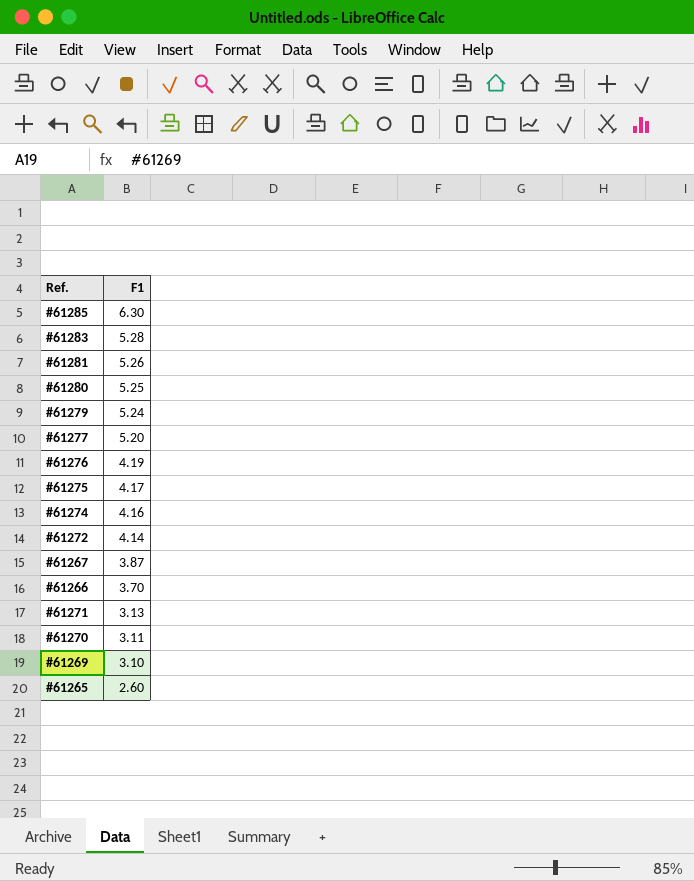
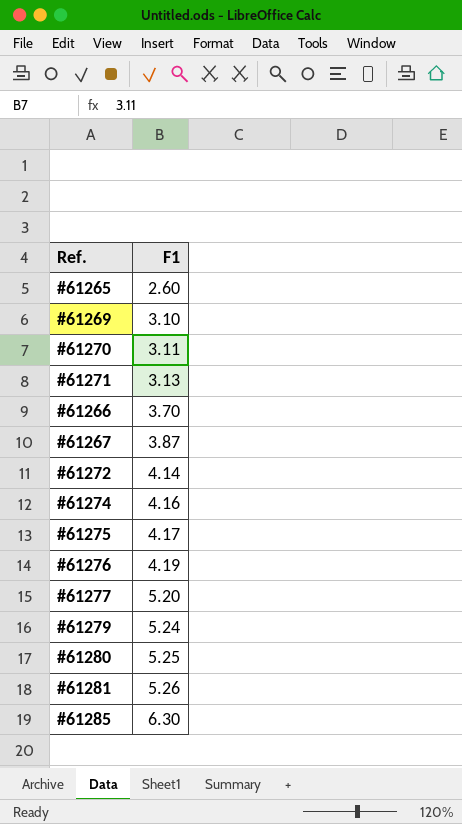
row order: F1 descending -> F1 ascending
row #61283: 5.28 -> none

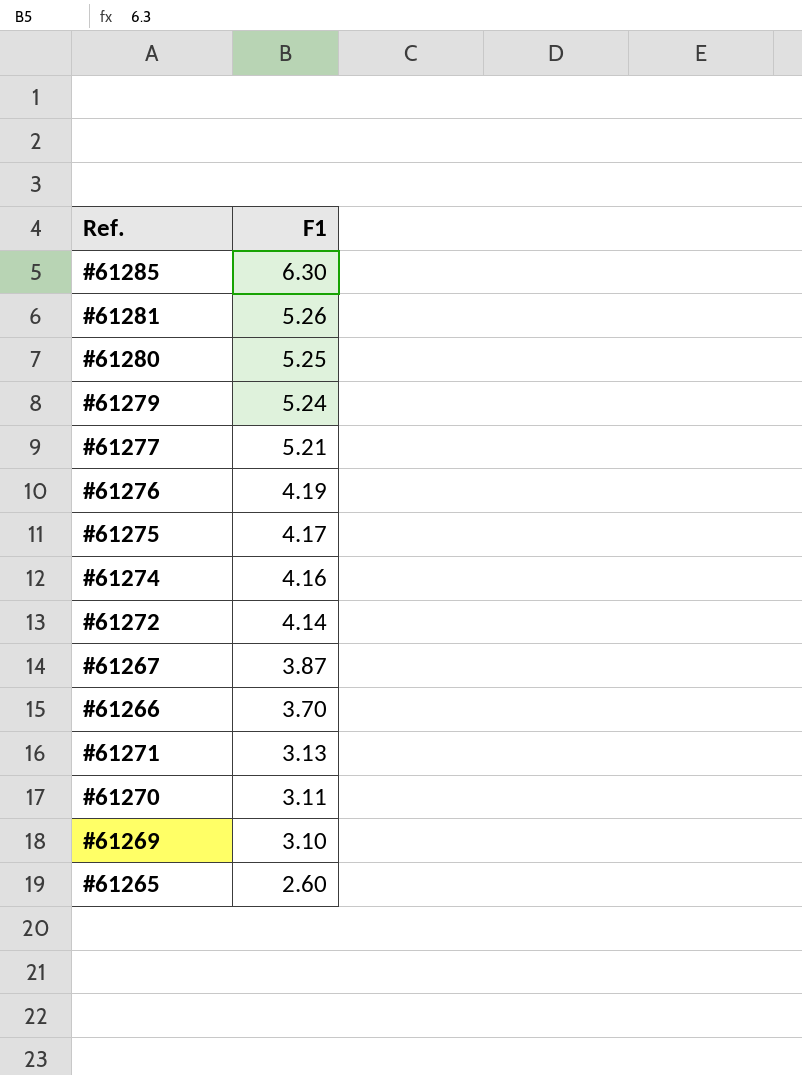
row order: F1 ascending -> F1 descending
#61277 | F1: 5.20 -> 5.21

